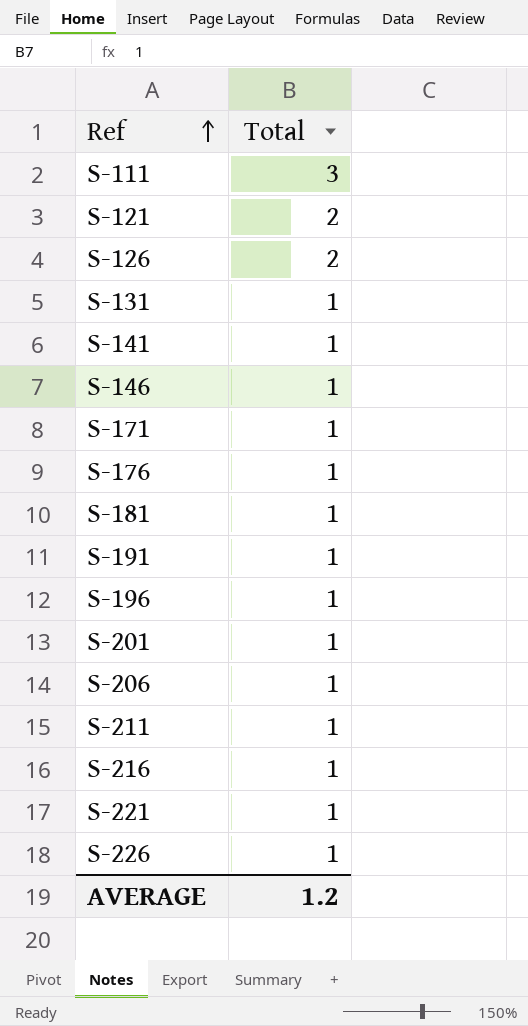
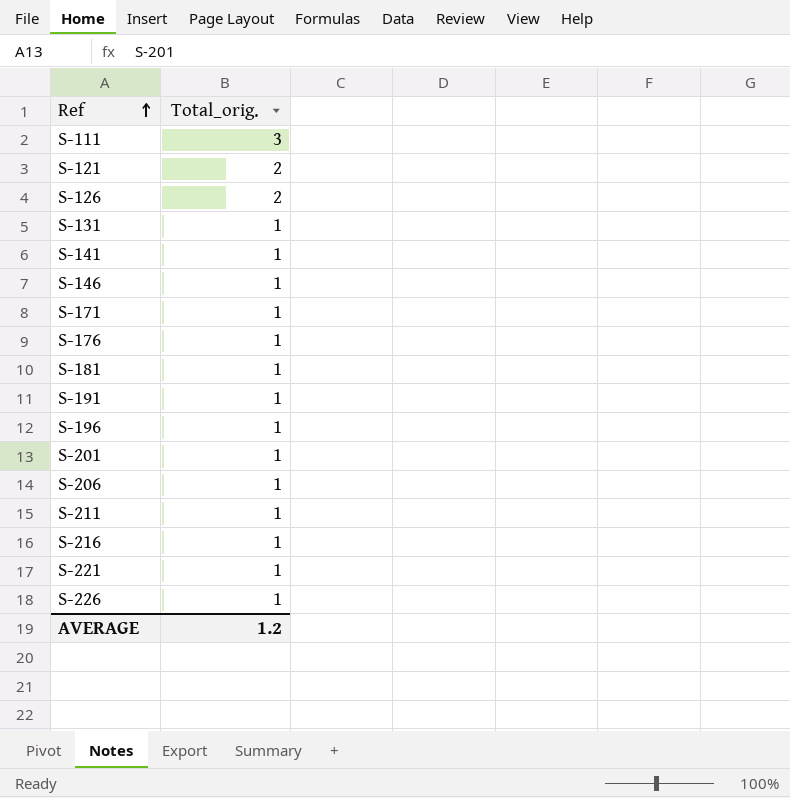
column name: Total -> Total_orig.

